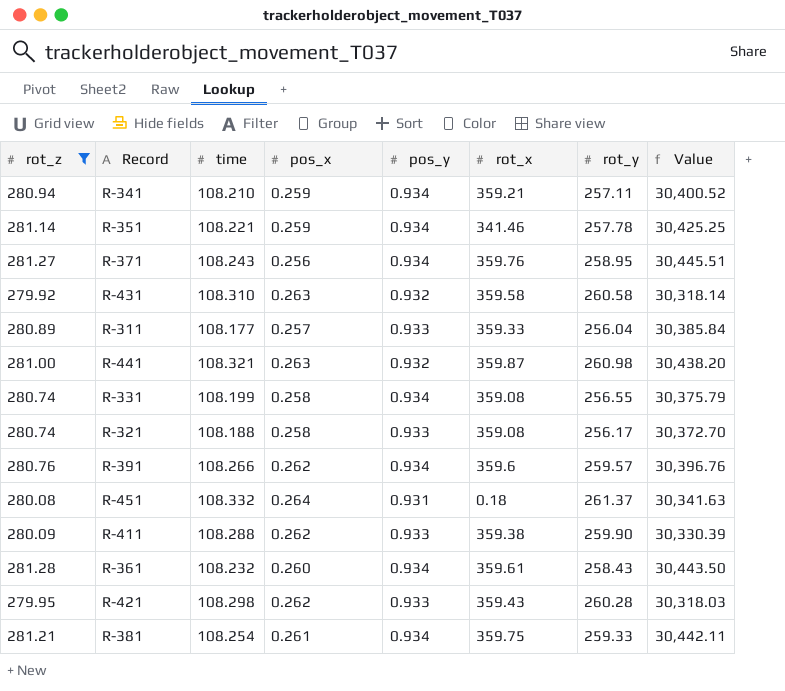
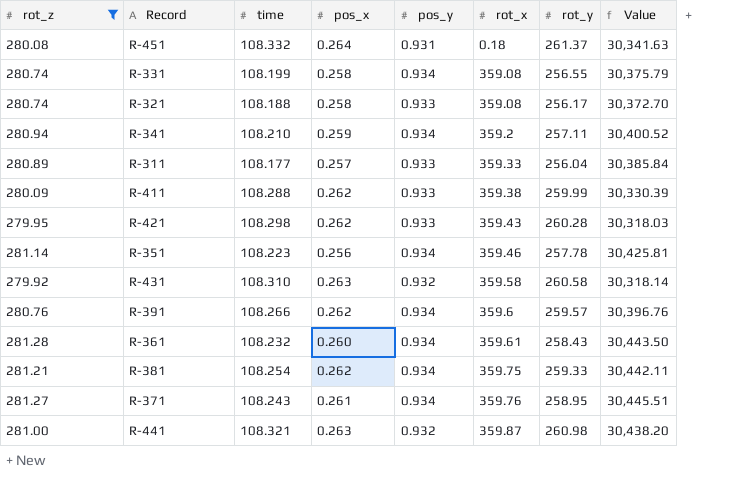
row order: none -> rot_x ascending
R-341 | rot_x: 359.21 -> 359.2
R-411 | rot_y: 259.90 -> 259.99
R-351 | time: 108.221 -> 108.223
R-351 | pos_x: 0.259 -> 0.256
R-351 | rot_x: 341.46 -> 359.46
R-351 | Value: 30,425.25 -> 30,425.81
R-381 | pos_x: 0.261 -> 0.262
R-371 | pos_x: 0.256 -> 0.261

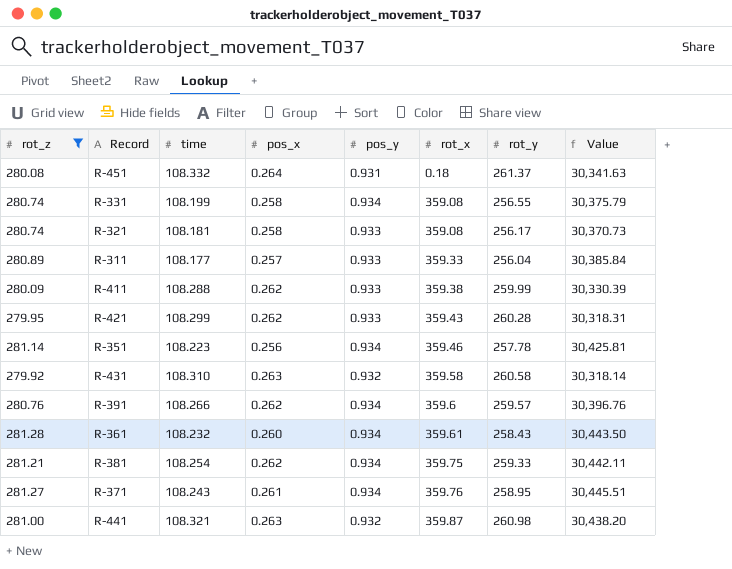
row R-341: 280.94 | 108.210 | 0.259 | 0.934 | 359.2 | 257.11 | 30,400.52 -> none
R-321 | time: 108.188 -> 108.181
R-321 | Value: 30,372.70 -> 30,370.73
R-421 | time: 108.298 -> 108.299
R-421 | Value: 30,318.03 -> 30,318.31

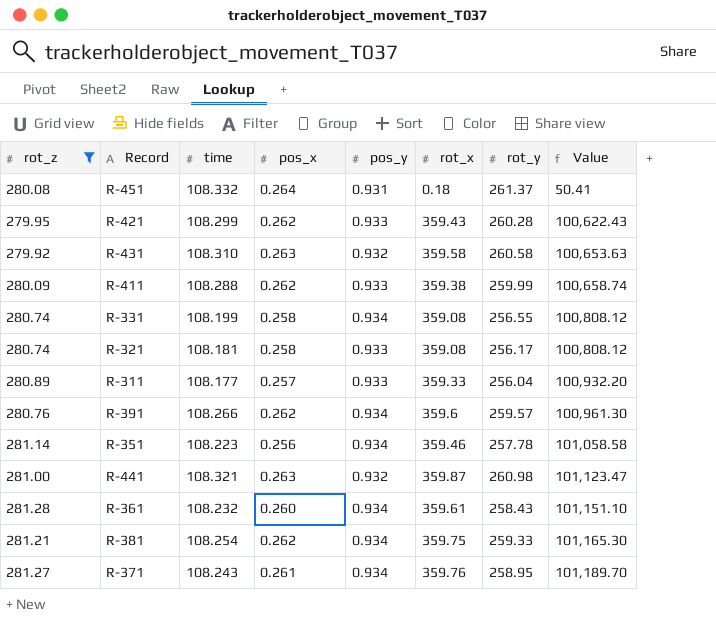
row order: rot_x ascending -> Value ascending
column Value | formula: [rot_z] * [time] -> [rot_z] * [rot_x]

